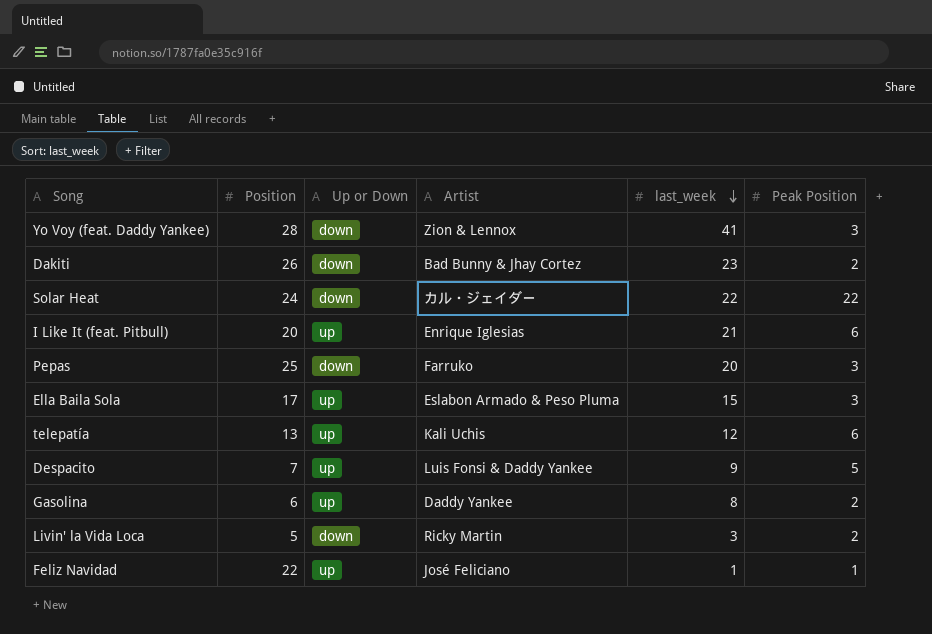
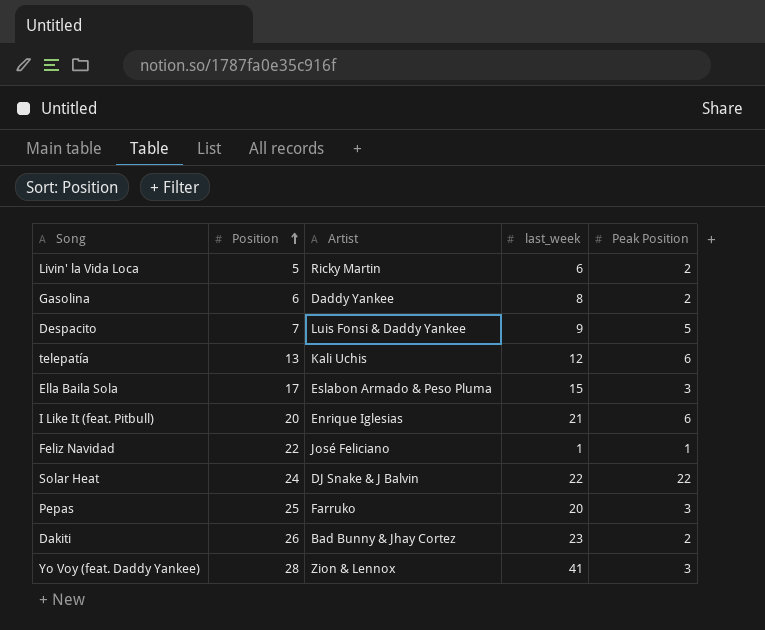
row order: last_week descending -> Position ascending
column Up or Down | position: 3 -> none
Livin' la Vida Loca | last_week: 3 -> 6
Solar Heat | Artist: カル・ジェイダー -> DJ Snake & J Balvin

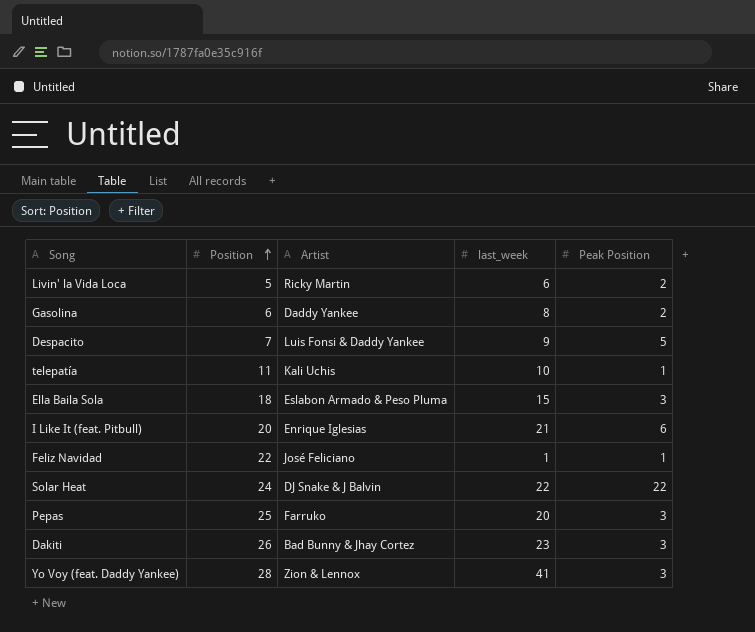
telepatía | Position: 13 -> 11
telepatía | last_week: 12 -> 10
telepatía | Peak Position: 6 -> 1
Ella Baila Sola | Position: 17 -> 18
Dakiti | Peak Position: 2 -> 3

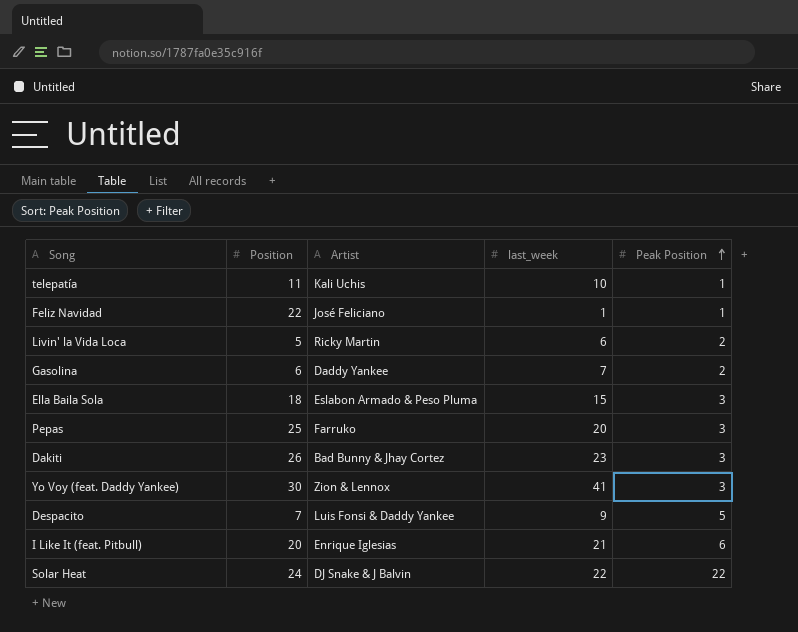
row order: Position ascending -> Peak Position ascending
Gasolina | last_week: 8 -> 7
Yo Voy (feat. Daddy Yankee) | Position: 28 -> 30

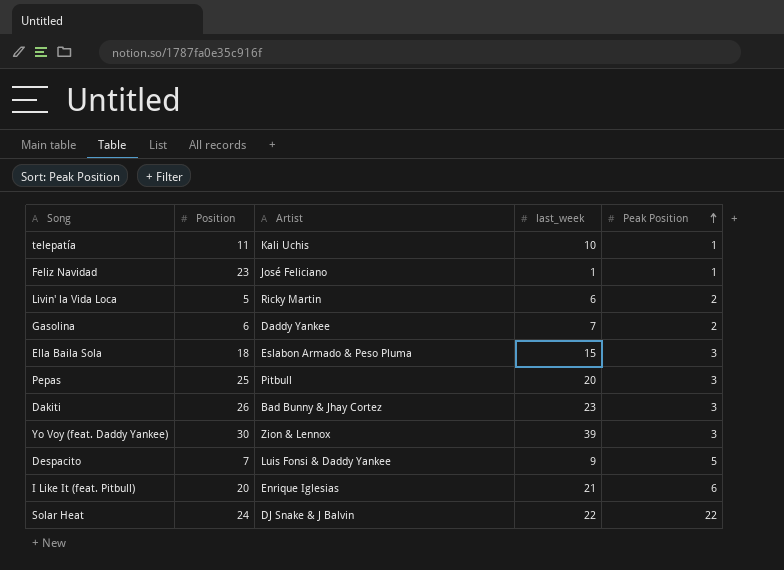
Feliz Navidad | Position: 22 -> 23
Pepas | Artist: Farruko -> Pitbull
Yo Voy (feat. Daddy Yankee) | last_week: 41 -> 39

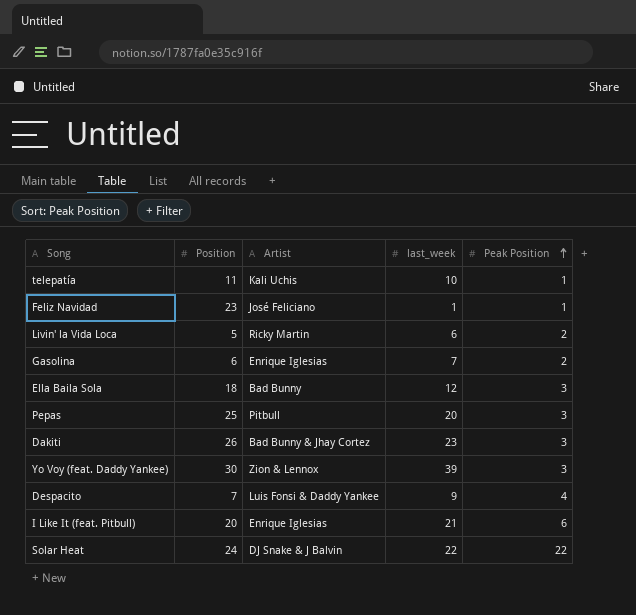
Gasolina | Artist: Daddy Yankee -> Enrique Iglesias
Ella Baila Sola | Artist: Eslabon Armado & Peso Pluma -> Bad Bunny
Ella Baila Sola | last_week: 15 -> 12
Despacito | Peak Position: 5 -> 4

